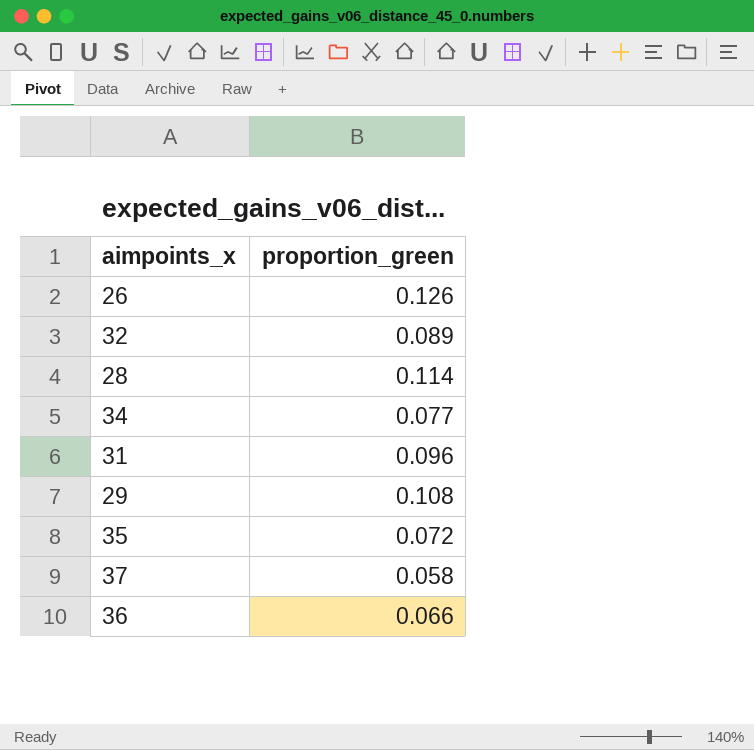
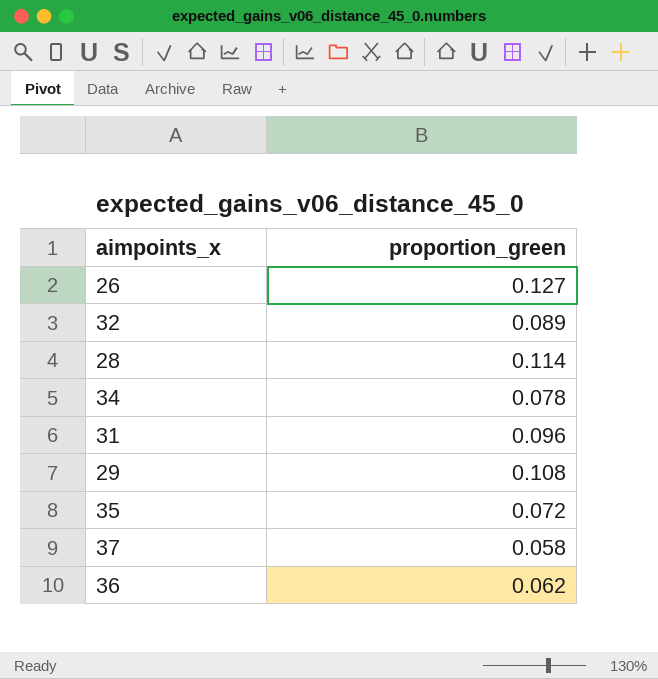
26 | proportion_green: 0.126 -> 0.127
34 | proportion_green: 0.077 -> 0.078
36 | proportion_green: 0.066 -> 0.062

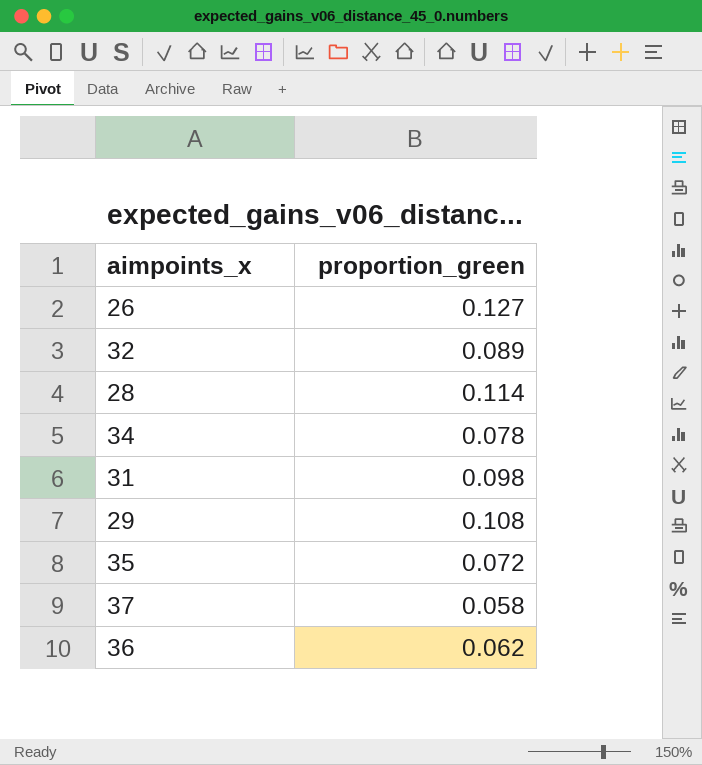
31 | proportion_green: 0.096 -> 0.098

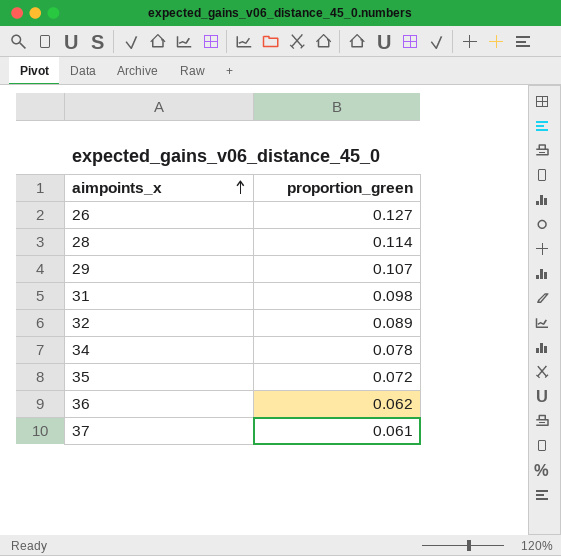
row order: none -> aimpoints_x ascending
29 | proportion_green: 0.108 -> 0.107
37 | proportion_green: 0.058 -> 0.061

